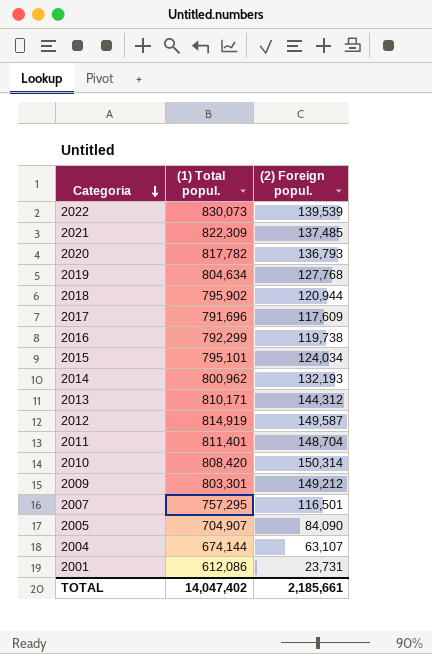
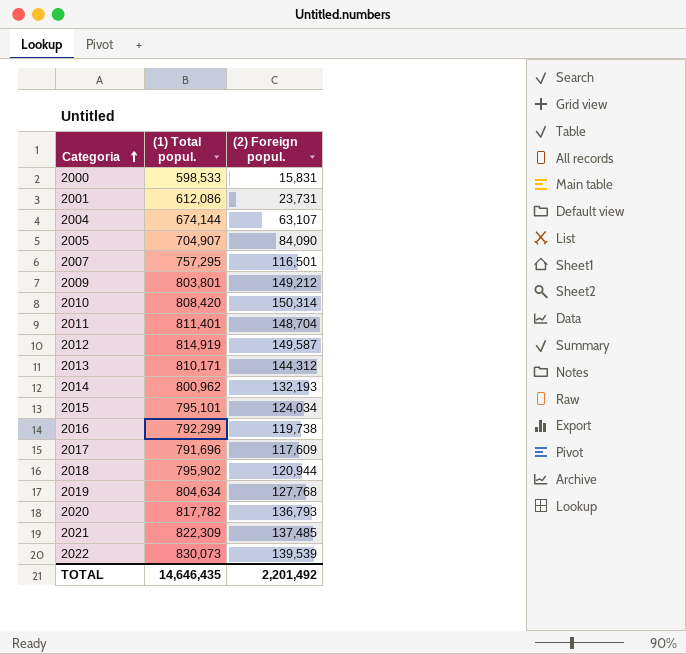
row order: Categoria descending -> Categoria ascending
row 2000: none -> 598,533 | 15,831
2009 | (1) Total popul.: 803,301 -> 803,801
TOTAL | (1) Total popul.: 14,047,402 -> 14,646,435
TOTAL | (2) Foreign popul.: 2,185,661 -> 2,201,492

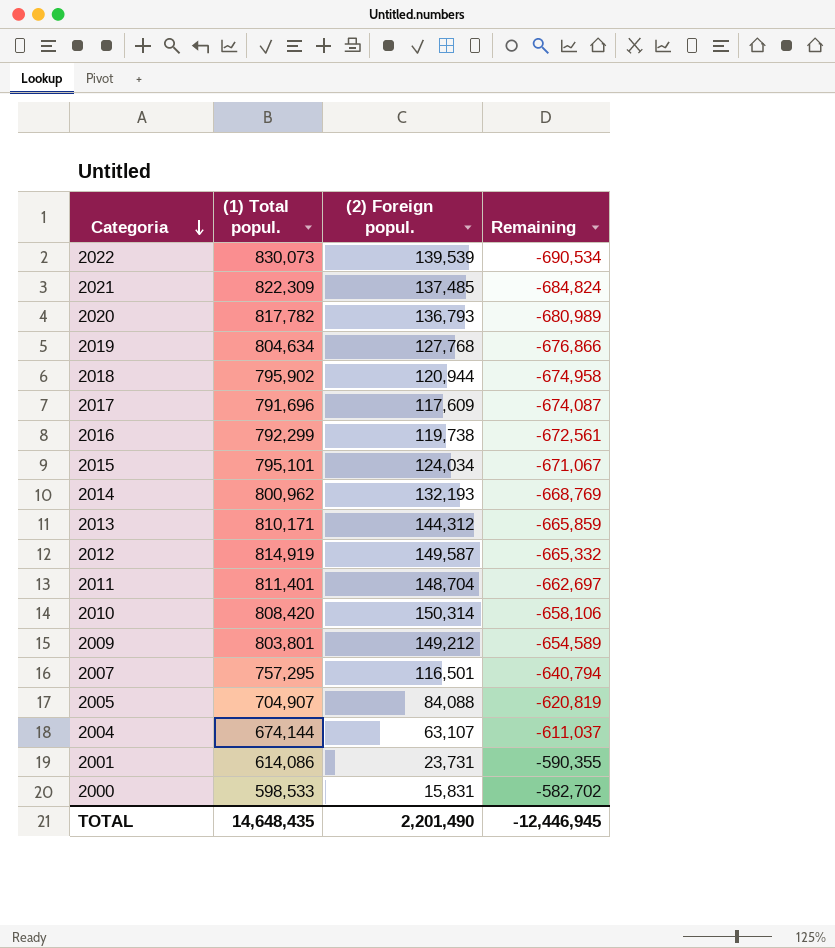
row order: Categoria ascending -> Categoria descending
column Remaining | formula: none -> [(2) Foreign popul.] - [(1) Total popul.]
2005 | (2) Foreign popul.: 84,090 -> 84,088
2001 | (1) Total popul.: 612,086 -> 614,086
TOTAL | (1) Total popul.: 14,646,435 -> 14,648,435
TOTAL | (2) Foreign popul.: 2,201,492 -> 2,201,490

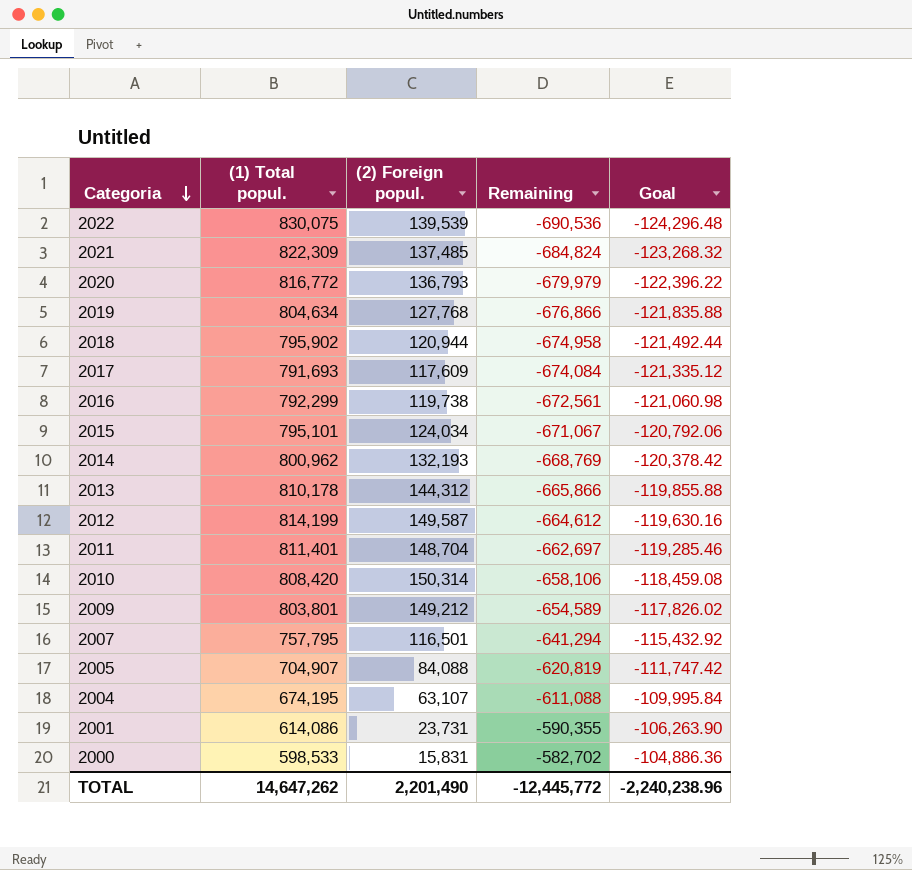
column Goal | formula: none -> [Remaining] * 0.18
2022 | (1) Total popul.: 830,073 -> 830,075
2022 | Remaining: -690,534 -> -690,536
2020 | (1) Total popul.: 817,782 -> 816,772
2020 | Remaining: -680,989 -> -679,979
2017 | (1) Total popul.: 791,696 -> 791,693
2017 | Remaining: -674,087 -> -674,084
2013 | (1) Total popul.: 810,171 -> 810,178
2013 | Remaining: -665,859 -> -665,866
2012 | (1) Total popul.: 814,919 -> 814,199
2012 | Remaining: -665,332 -> -664,612
2007 | (1) Total popul.: 757,295 -> 757,795
2007 | Remaining: -640,794 -> -641,294
2004 | (1) Total popul.: 674,144 -> 674,195
2004 | Remaining: -611,037 -> -611,088
TOTAL | (1) Total popul.: 14,648,435 -> 14,647,262
TOTAL | Remaining: -12,446,945 -> -12,445,772

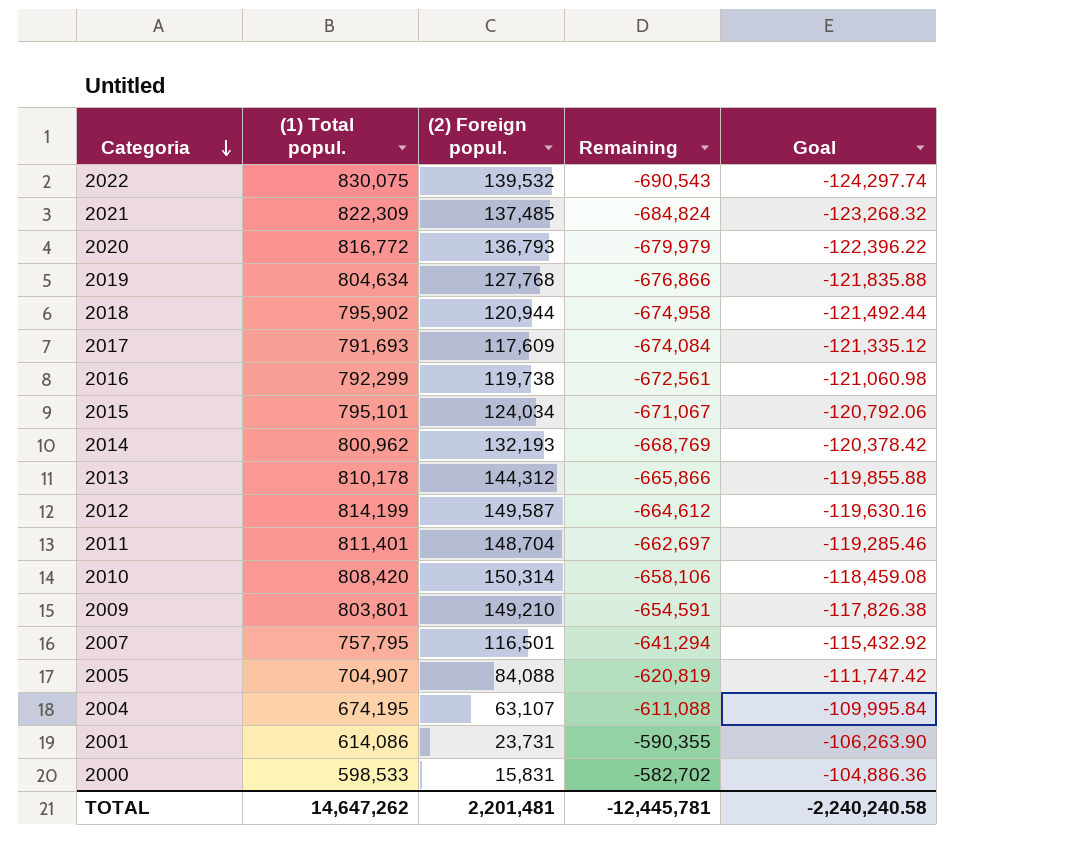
2022 | (2) Foreign popul.: 139,539 -> 139,532
2022 | Remaining: -690,536 -> -690,543
2022 | Goal: -124,296.48 -> -124,297.74
2009 | (2) Foreign popul.: 149,212 -> 149,210
2009 | Remaining: -654,589 -> -654,591
2009 | Goal: -117,826.02 -> -117,826.38
TOTAL | (2) Foreign popul.: 2,201,490 -> 2,201,481
TOTAL | Remaining: -12,445,772 -> -12,445,781
TOTAL | Goal: -2,240,238.96 -> -2,240,240.58

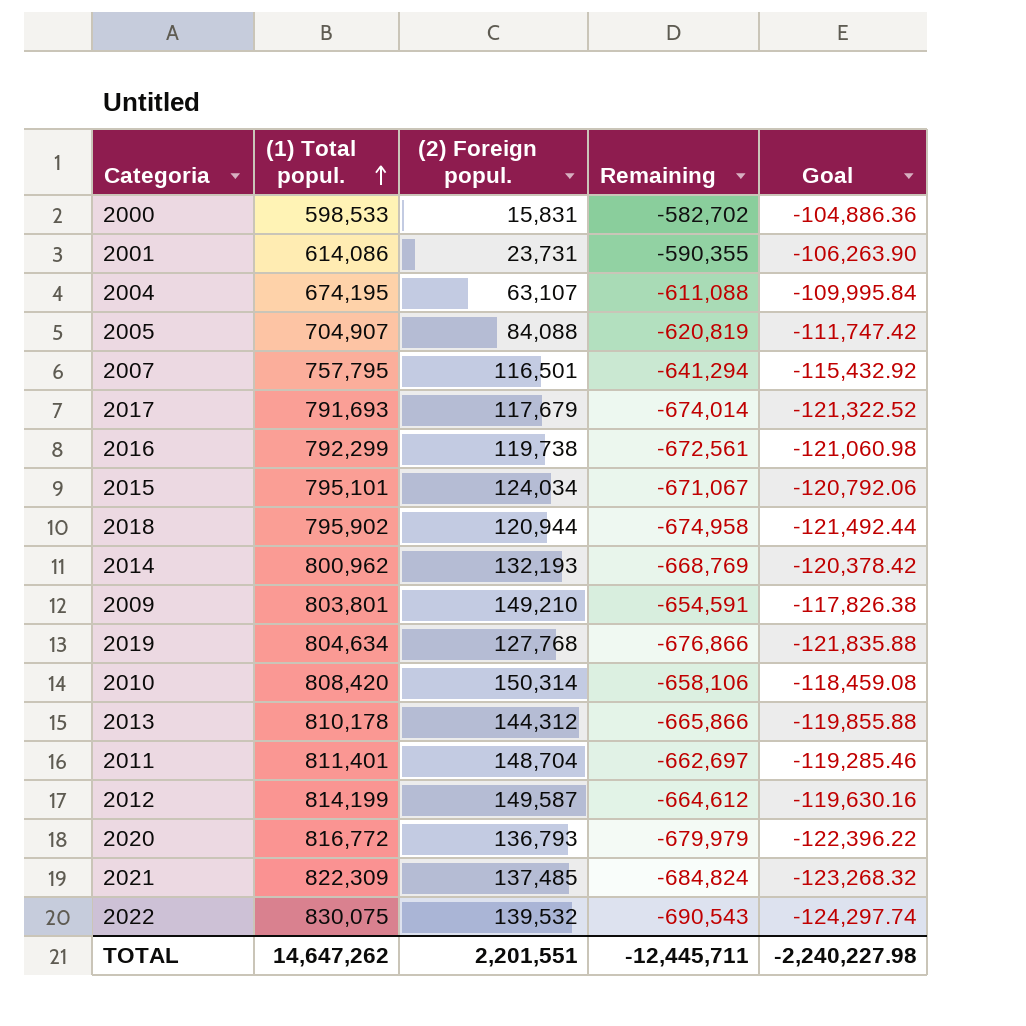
row order: Categoria descending -> (1) Total popul. ascending
2017 | (2) Foreign popul.: 117,609 -> 117,679
2017 | Remaining: -674,084 -> -674,014
2017 | Goal: -121,335.12 -> -121,322.52
TOTAL | (2) Foreign popul.: 2,201,481 -> 2,201,551
TOTAL | Remaining: -12,445,781 -> -12,445,711
TOTAL | Goal: -2,240,240.58 -> -2,240,227.98

